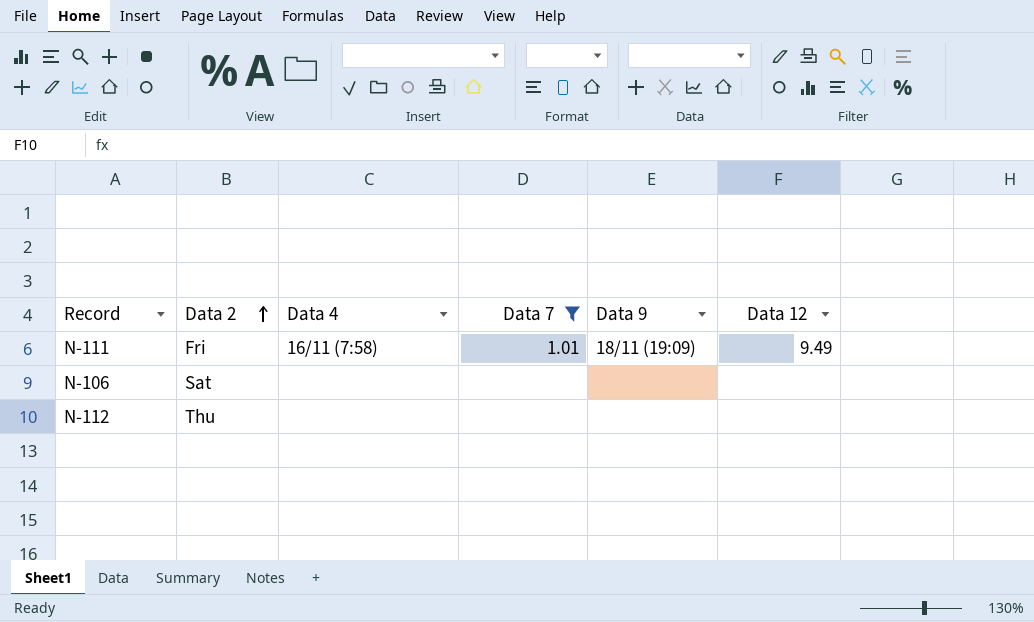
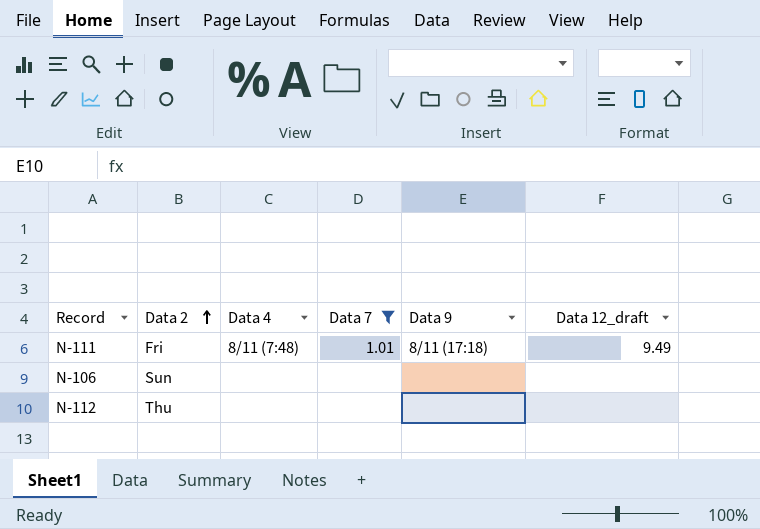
column name: Data 12 -> Data 12_draft
N-111 | Data 4: 16/11 (7:58) -> 8/11 (7:48)
N-111 | Data 9: 18/11 (19:09) -> 8/11 (17:18)
N-106 | Data 2: Sat -> Sun

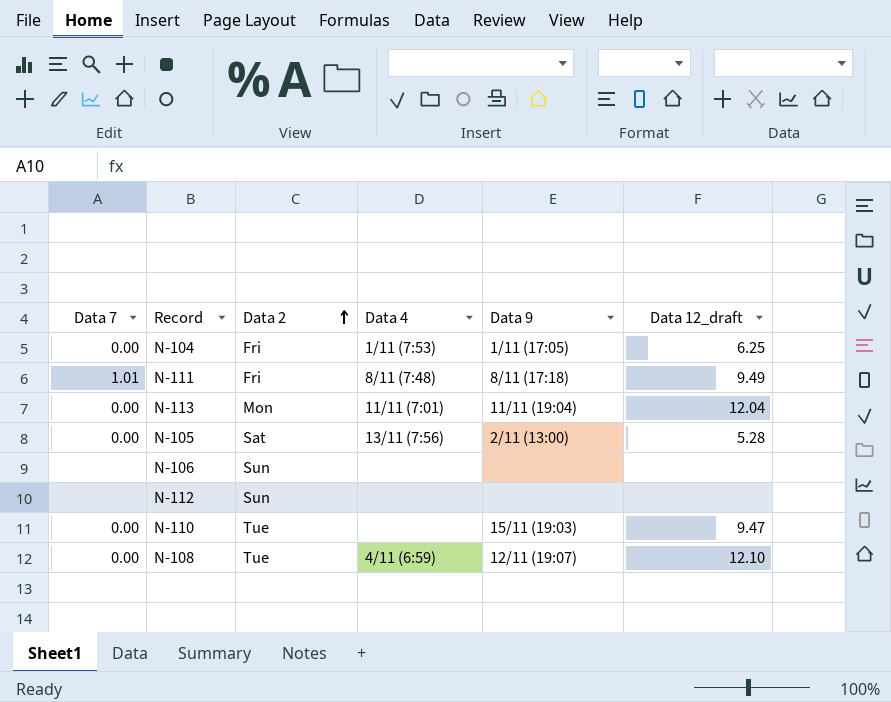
filter: Data 7 != 0.00 -> none
column Data 7 | position: 4 -> 1
N-112 | Data 2: Thu -> Sun

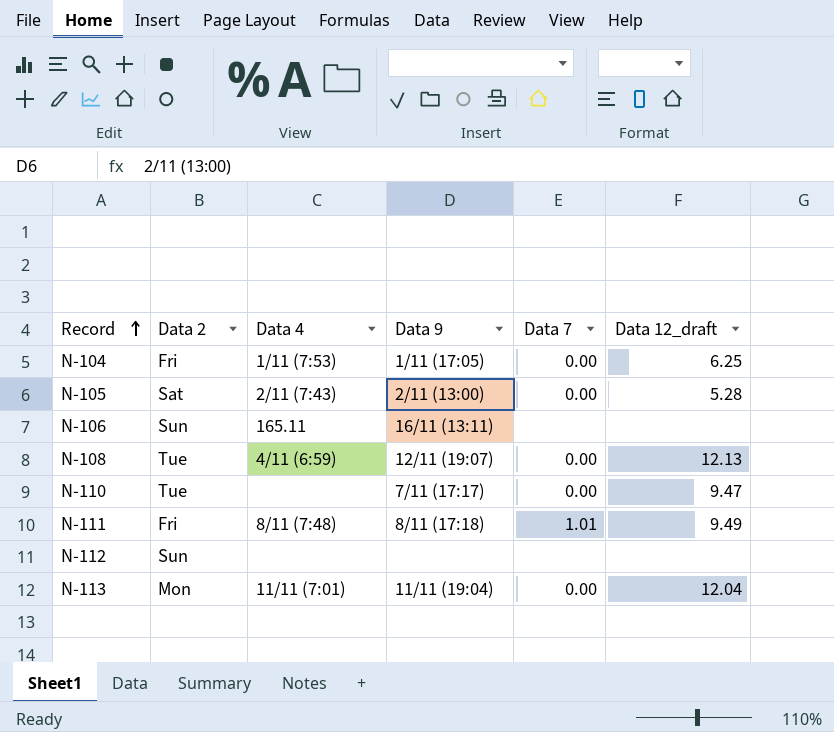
row order: Data 2 ascending -> Record ascending
column Data 7 | position: 1 -> 5
N-105 | Data 4: 13/11 (7:56) -> 2/11 (7:43)
N-106 | Data 4: none -> 165.11
N-106 | Data 9: none -> 16/11 (13:11)
N-108 | Data 12_draft: 12.10 -> 12.13
N-110 | Data 9: 15/11 (19:03) -> 7/11 (17:17)

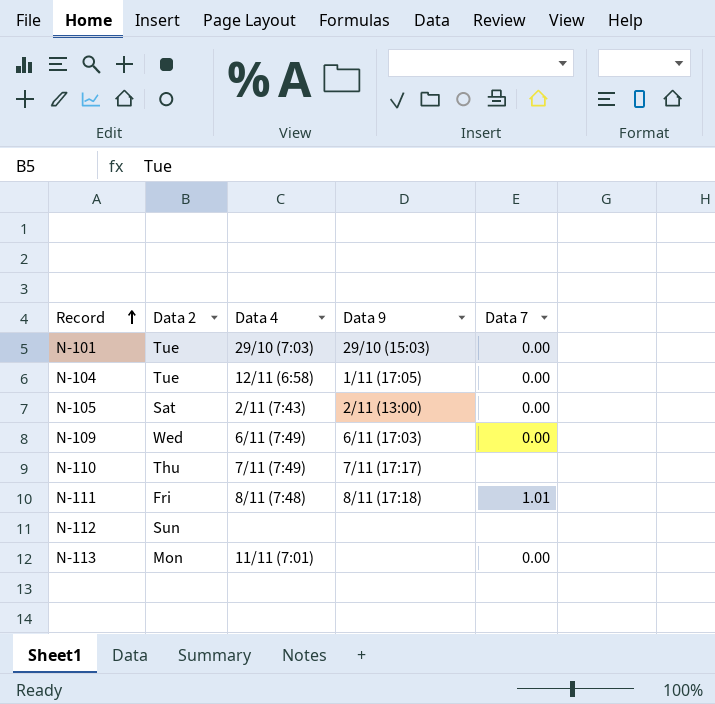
column Data 12_draft | position: 6 -> none
row N-106: Sun | 165.11 | 16/11 (13:11) | none | none -> none
row N-108: Tue | 4/11 (6:59) | 12/11 (19:07) | 0.00 | 12.13 -> none
row N-101: none -> Tue | 29/10 (7:03) | 29/10 (15:03) | 0.00
N-104 | Data 2: Fri -> Tue
N-104 | Data 4: 1/11 (7:53) -> 12/11 (6:58)
row N-109: none -> Wed | 6/11 (7:49) | 6/11 (17:03) | 0.00
N-110 | Data 2: Tue -> Thu
N-110 | Data 4: none -> 7/11 (7:49)
N-110 | Data 7: 0.00 -> none
N-113 | Data 9: 11/11 (19:04) -> none

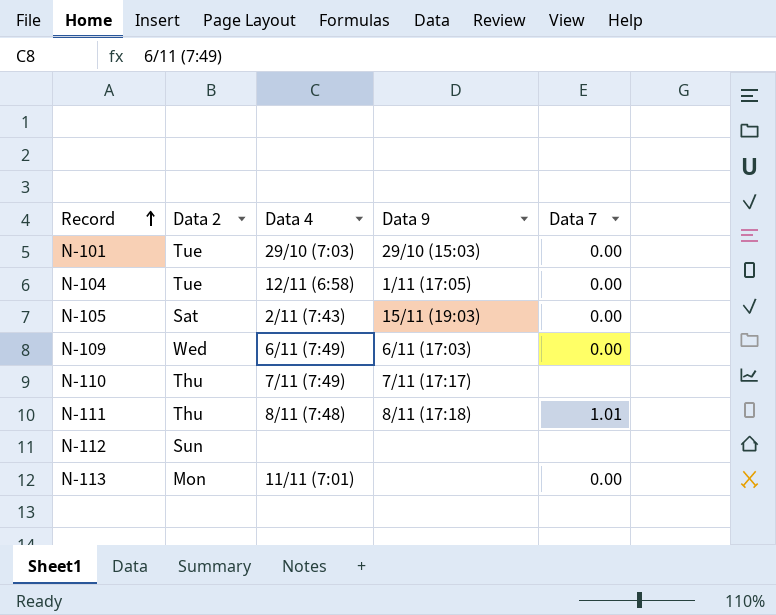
N-105 | Data 9: 2/11 (13:00) -> 15/11 (19:03)
N-111 | Data 2: Fri -> Thu

